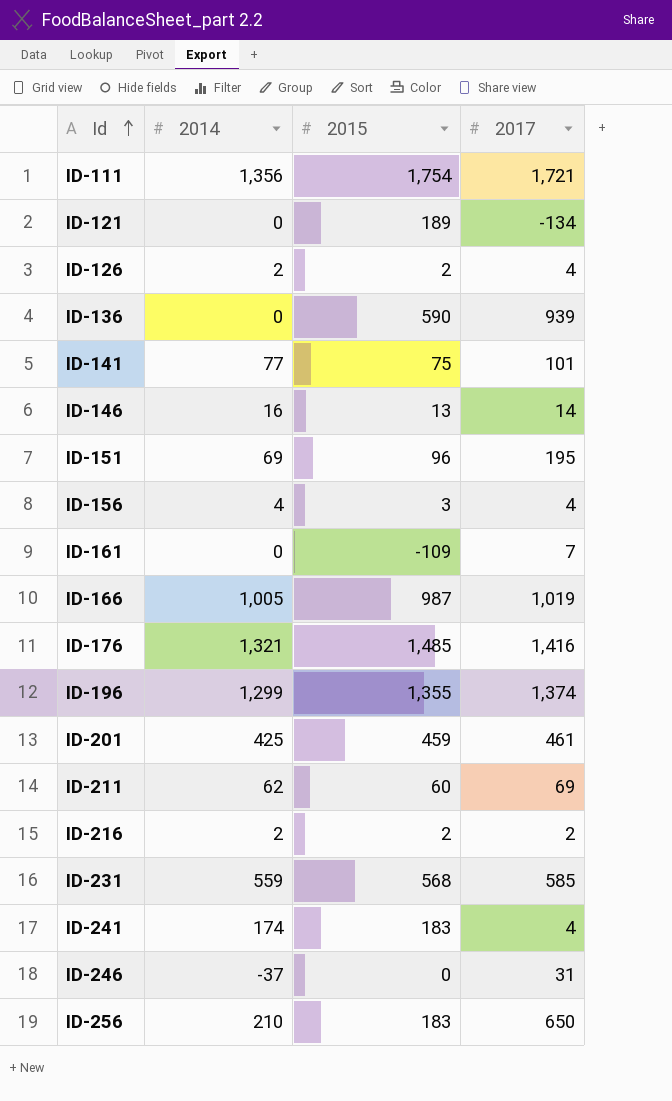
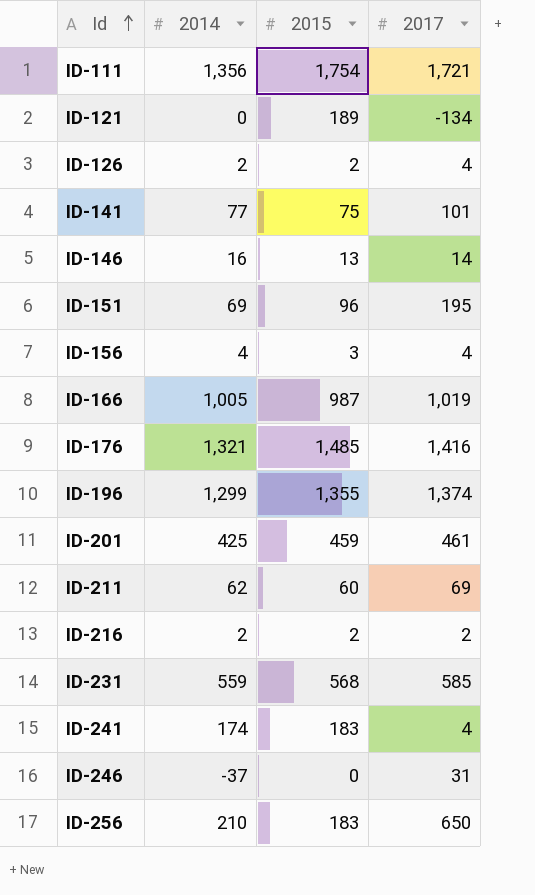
row ID-136: 0 | 590 | 939 -> none
row ID-161: 0 | -109 | 7 -> none

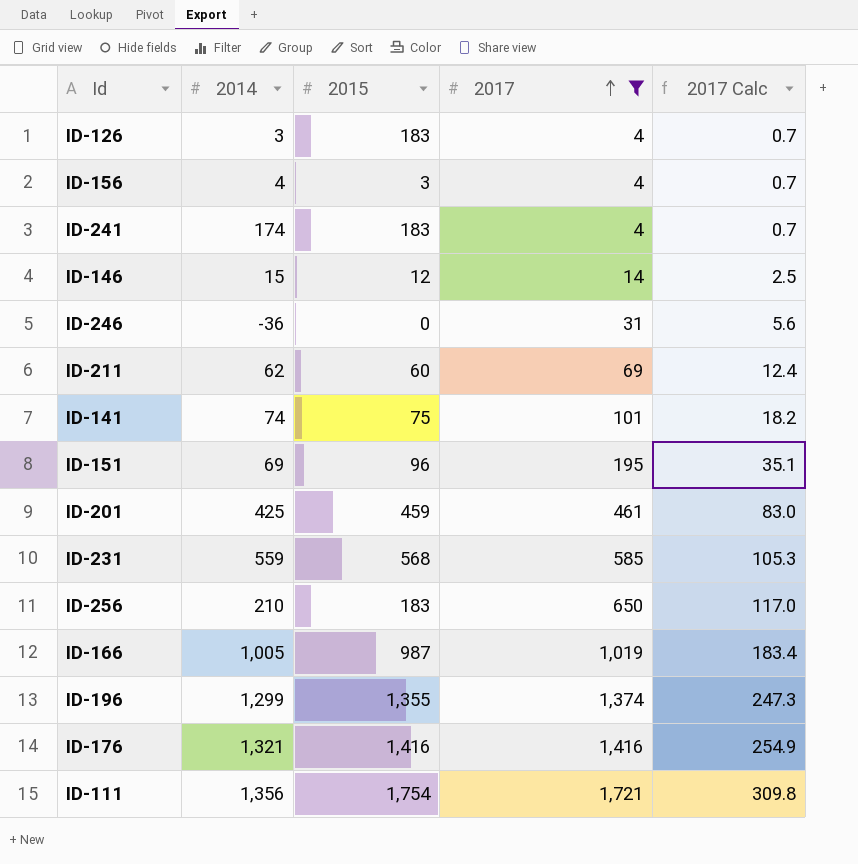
filter: none -> 2017 >= 4
row order: Id ascending -> 2017 ascending
column 2017 Calc | formula: none -> [2017] * 0.18
ID-126 | 2014: 2 -> 3
ID-126 | 2015: 2 -> 183
ID-146 | 2014: 16 -> 15
ID-146 | 2015: 13 -> 12
ID-246 | 2014: -37 -> -36
ID-141 | 2014: 77 -> 74
ID-176 | 2015: 1,485 -> 1,416

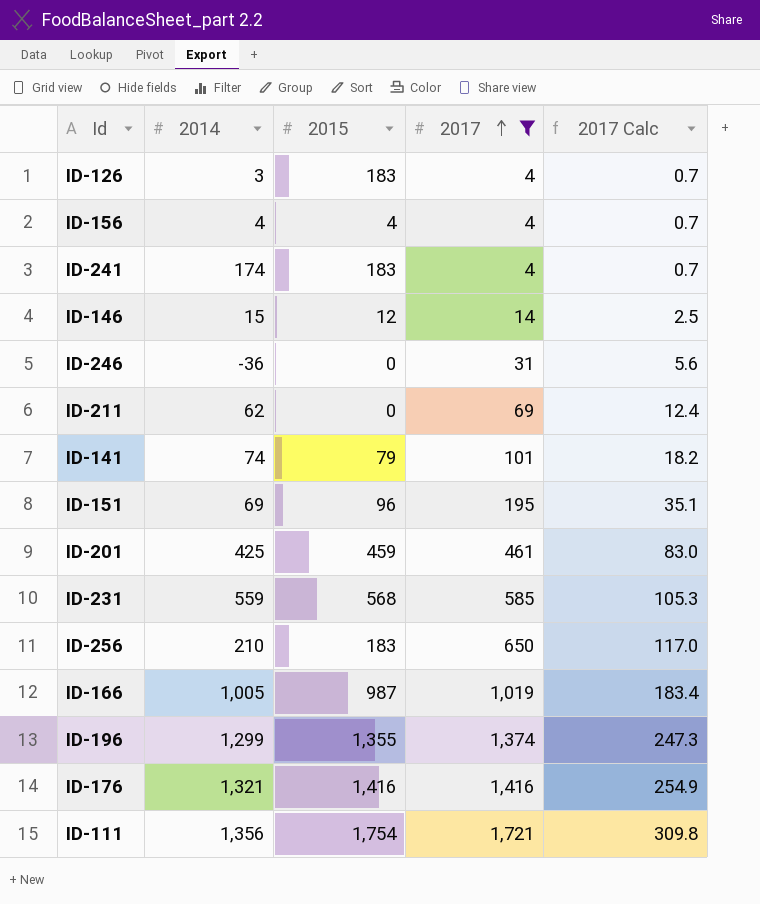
ID-156 | 2015: 3 -> 4
ID-211 | 2015: 60 -> 0
ID-141 | 2015: 75 -> 79

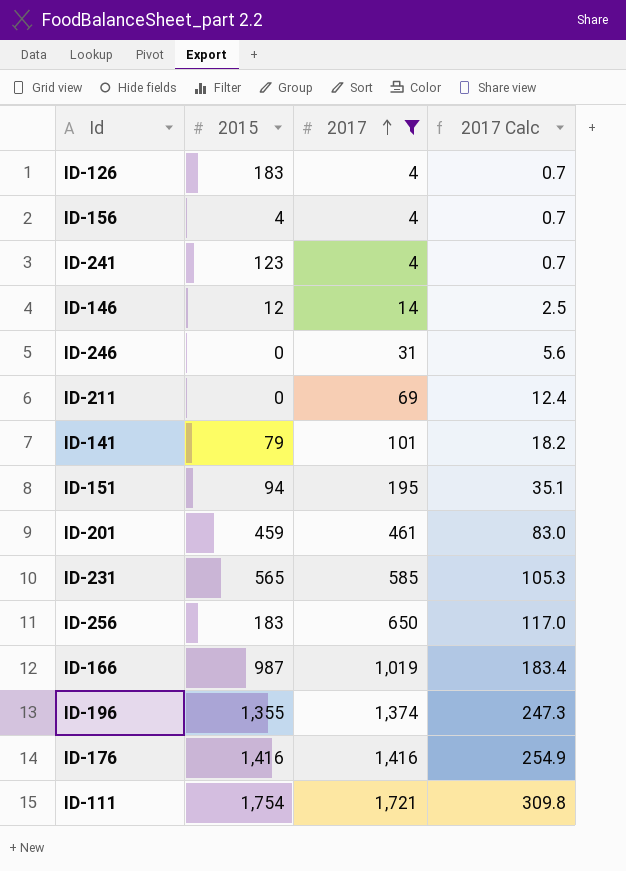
column 2014 | position: 2 -> none
ID-241 | 2015: 183 -> 123
ID-151 | 2015: 96 -> 94
ID-231 | 2015: 568 -> 565

